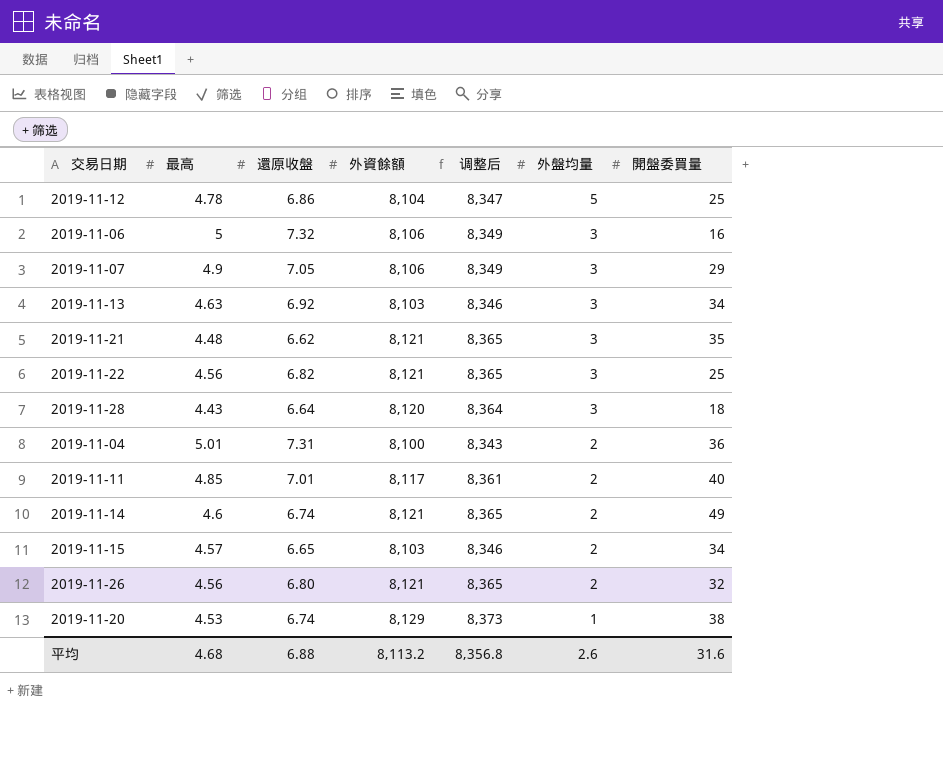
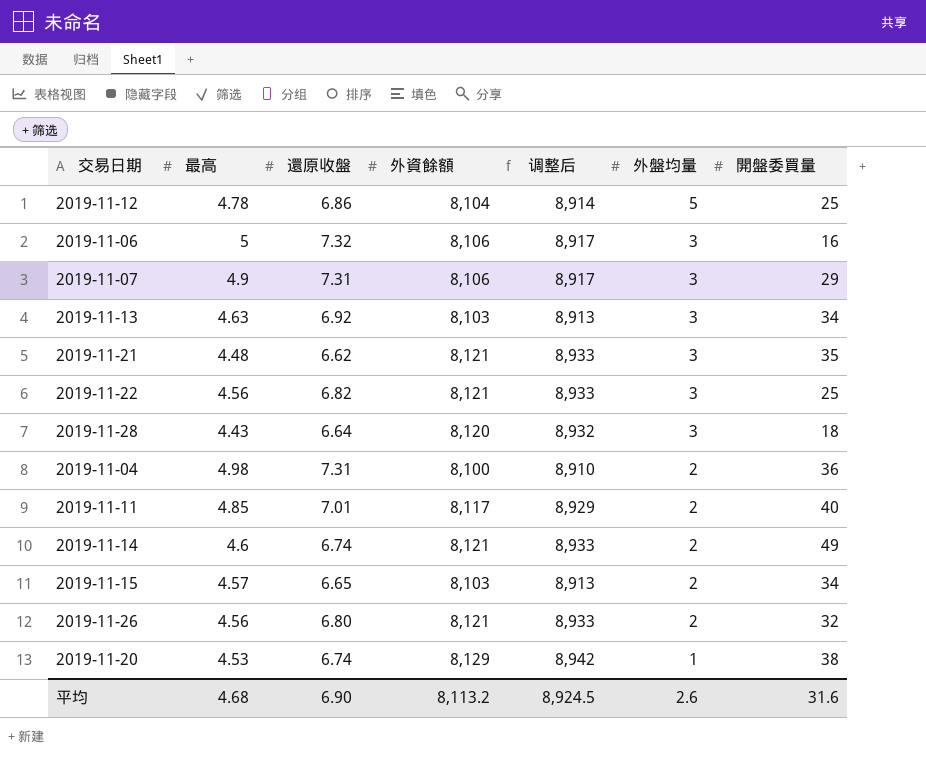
column 调整后 | formula: [外資餘額] * 1.03 -> [外資餘額] * 1.1
2019-11-07 | 還原收盤: 7.05 -> 7.31
2019-11-04 | 最高: 5.01 -> 4.98
平均 | 還原收盤: 6.88 -> 6.90
平均 | 调整后: 8,356.8 -> 8,924.5

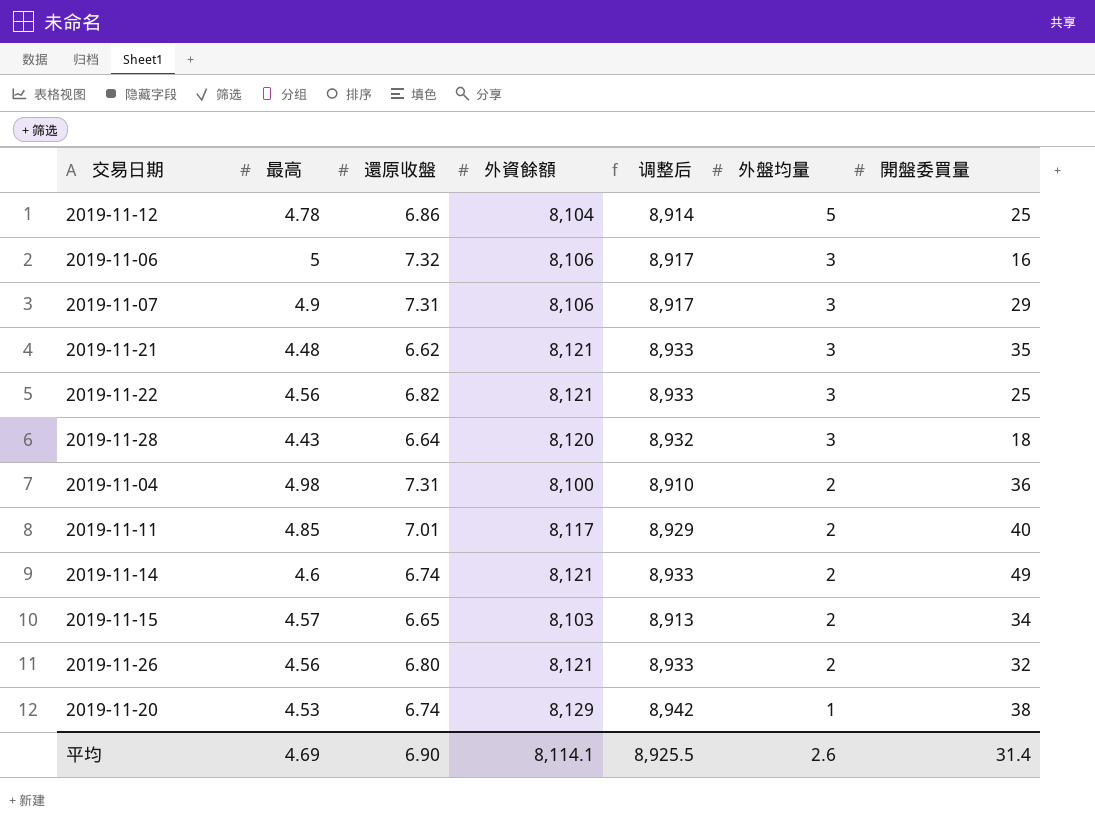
row 2019-11-13: 4.63 | 6.92 | 8,103 | 8,913 | 3 | 34 -> none
平均 | 最高: 4.68 -> 4.69
平均 | 外資餘額: 8,113.2 -> 8,114.1
平均 | 调整后: 8,924.5 -> 8,925.5
平均 | 開盤委買量: 31.6 -> 31.4

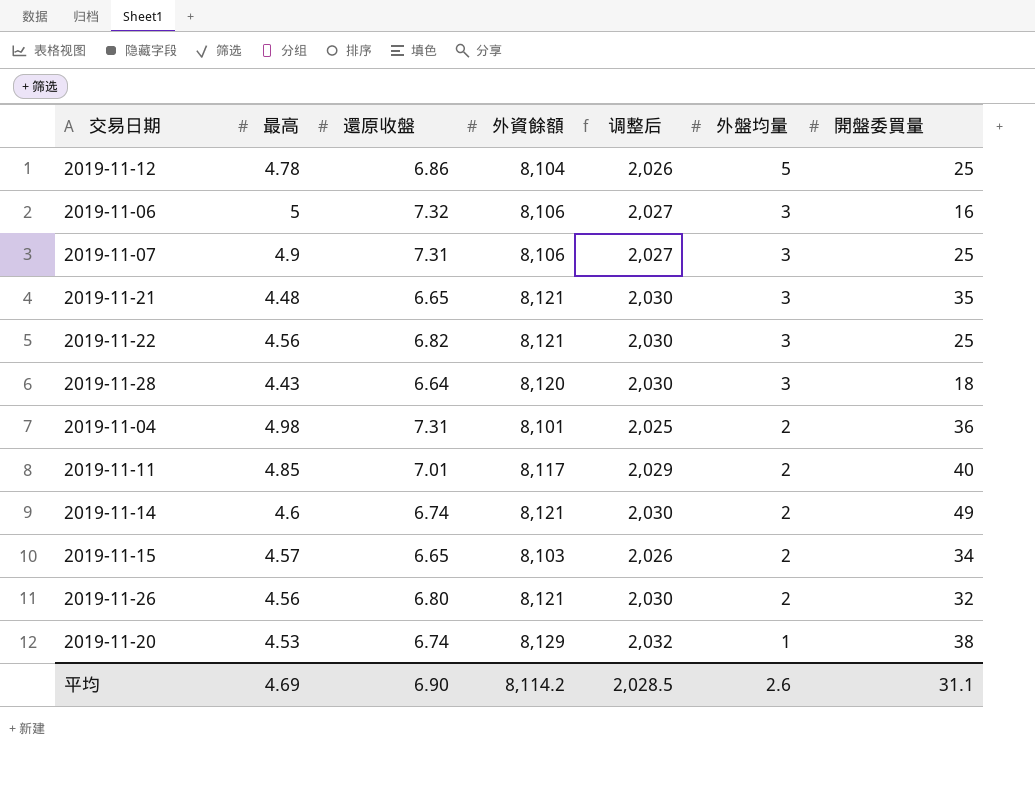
column 调整后 | formula: [外資餘額] * 1.1 -> [外資餘額] * 0.25
2019-11-07 | 開盤委買量: 29 -> 25
2019-11-21 | 還原收盤: 6.62 -> 6.65
2019-11-04 | 外資餘額: 8,100 -> 8,101
平均 | 外資餘額: 8,114.1 -> 8,114.2
平均 | 调整后: 8,925.5 -> 2,028.5
平均 | 開盤委買量: 31.4 -> 31.1

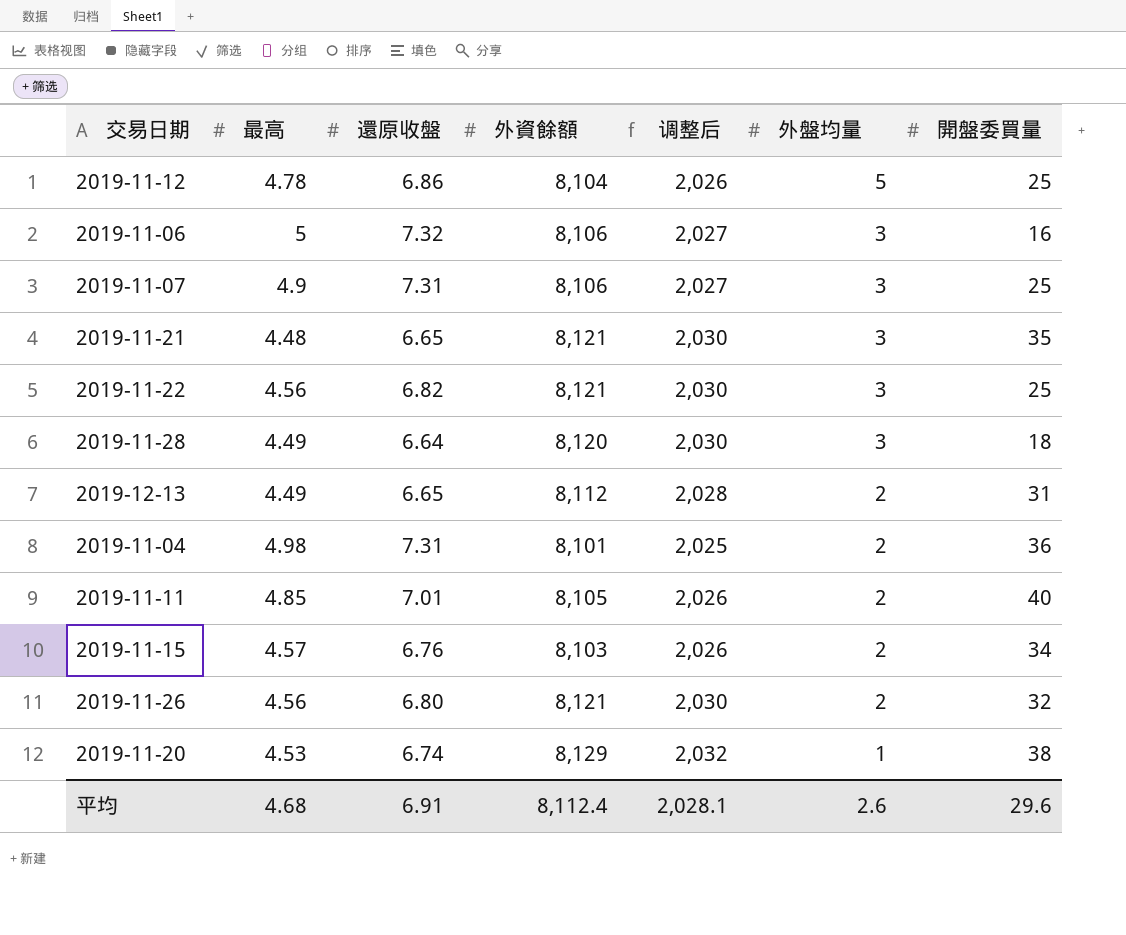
row 2019-11-14: 4.6 | 6.74 | 8,121 | 2,030 | 2 | 49 -> none
2019-11-28 | 最高: 4.43 -> 4.49
row 2019-12-13: none -> 4.49 | 6.65 | 8,112 | 2,028 | 2 | 31
2019-11-11 | 外資餘額: 8,117 -> 8,105
2019-11-11 | 调整后: 2,029 -> 2,026
2019-11-15 | 還原收盤: 6.65 -> 6.76
平均 | 最高: 4.69 -> 4.68
平均 | 還原收盤: 6.90 -> 6.91
平均 | 外資餘額: 8,114.2 -> 8,112.4
平均 | 调整后: 2,028.5 -> 2,028.1
平均 | 開盤委買量: 31.1 -> 29.6

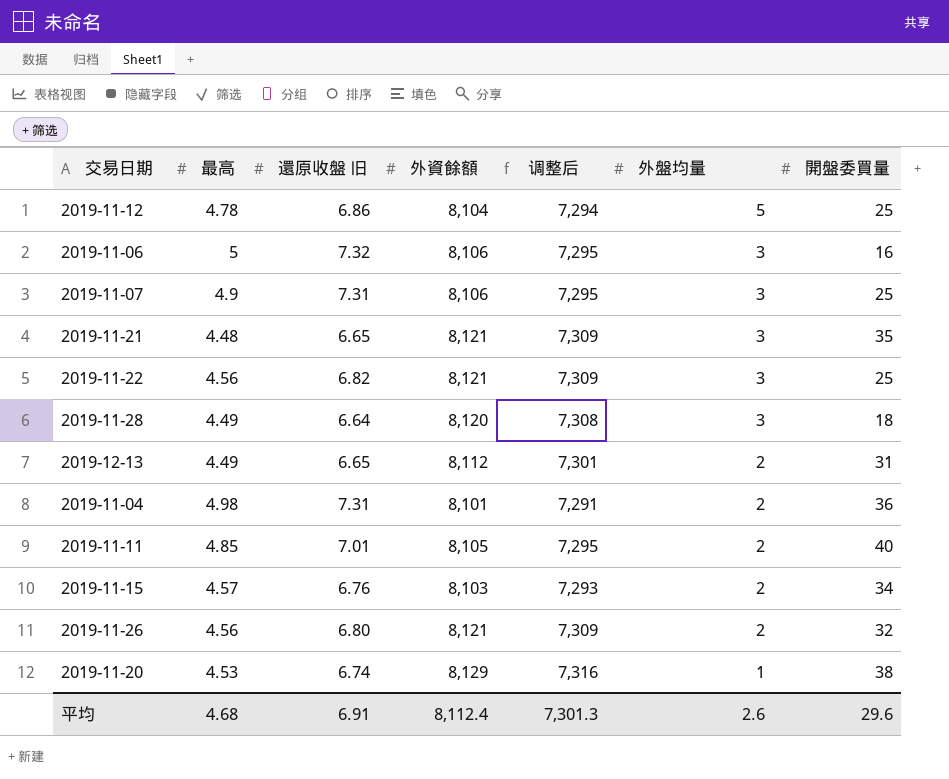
column name: 還原收盤 -> 還原收盤 旧
column 调整后 | formula: [外資餘額] * 0.25 -> [外資餘額] * 0.9
平均 | 调整后: 2,028.1 -> 7,301.3

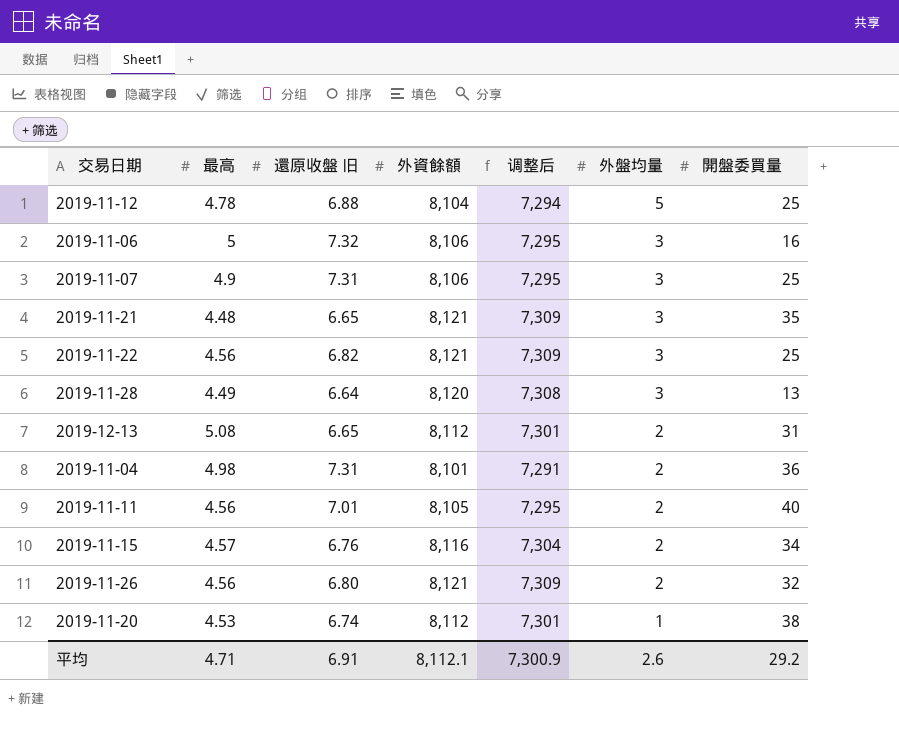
2019-11-12 | 還原收盤 旧: 6.86 -> 6.88
2019-11-28 | 開盤委買量: 18 -> 13
2019-12-13 | 最高: 4.49 -> 5.08
2019-11-11 | 最高: 4.85 -> 4.56
2019-11-15 | 外資餘額: 8,103 -> 8,116
2019-11-15 | 调整后: 7,293 -> 7,304
2019-11-20 | 外資餘額: 8,129 -> 8,112
2019-11-20 | 调整后: 7,316 -> 7,301
平均 | 最高: 4.68 -> 4.71
平均 | 外資餘額: 8,112.4 -> 8,112.1
平均 | 调整后: 7,301.3 -> 7,300.9
平均 | 開盤委買量: 29.6 -> 29.2

